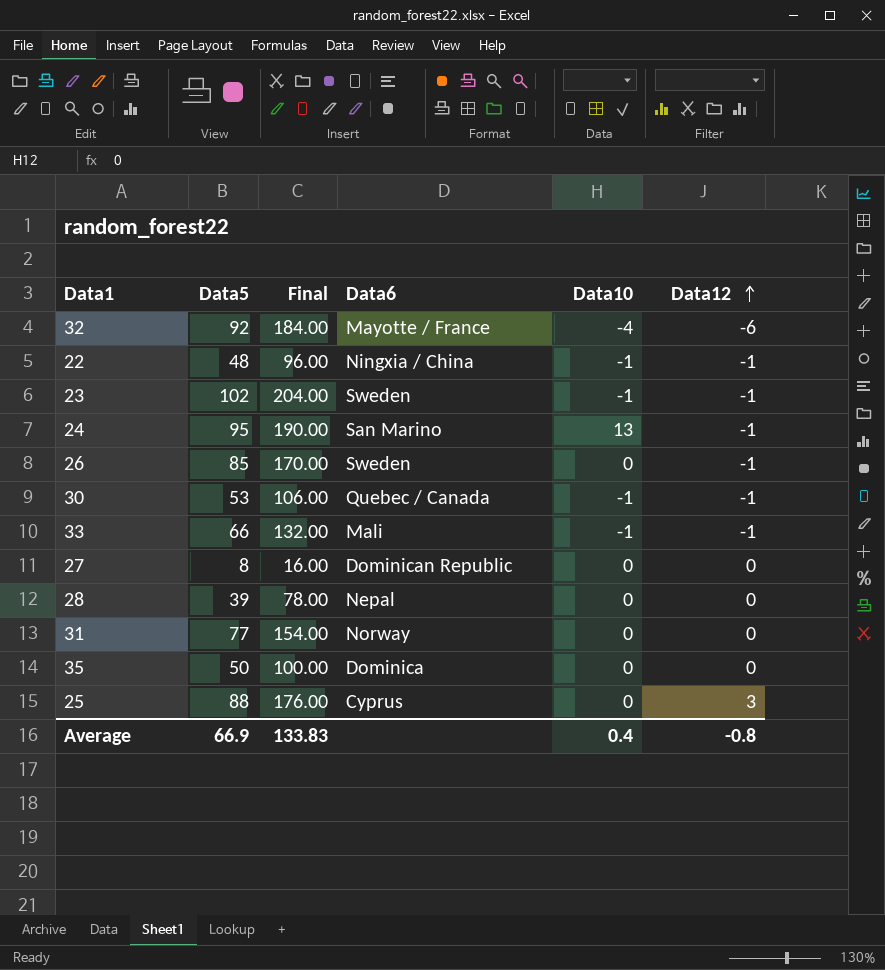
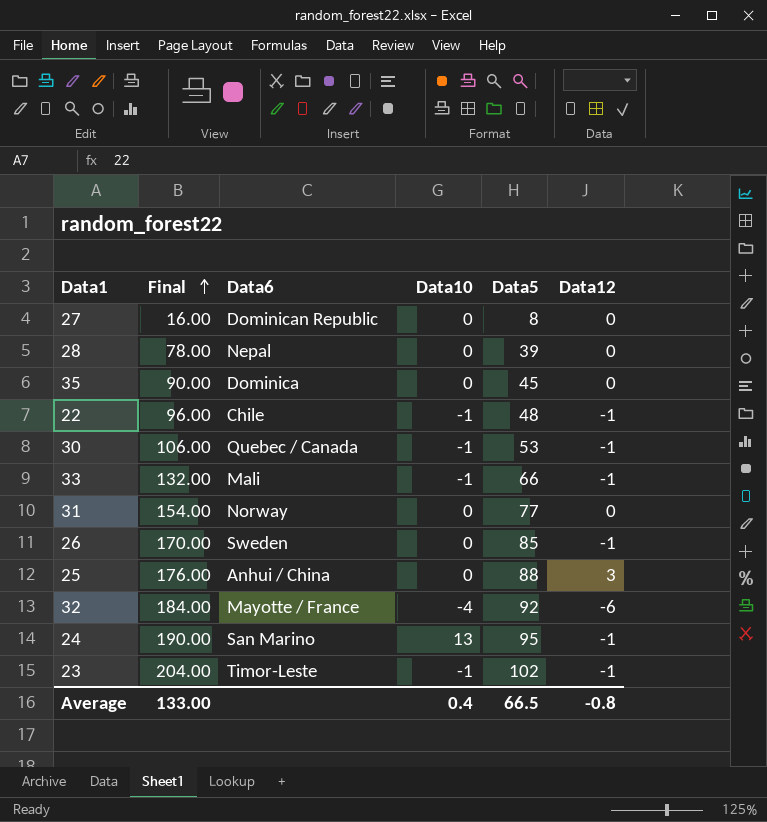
row order: Data12 ascending -> Final ascending
column Data5 | position: 2 -> 5
35 | Final: 100.00 -> 90.00
35 | Data5: 50 -> 45
22 | Data6: Ningxia / China -> Chile
25 | Data6: Cyprus -> Anhui / China
23 | Data6: Sweden -> Timor-Leste
Average | Final: 133.83 -> 133.00
Average | Data5: 66.9 -> 66.5

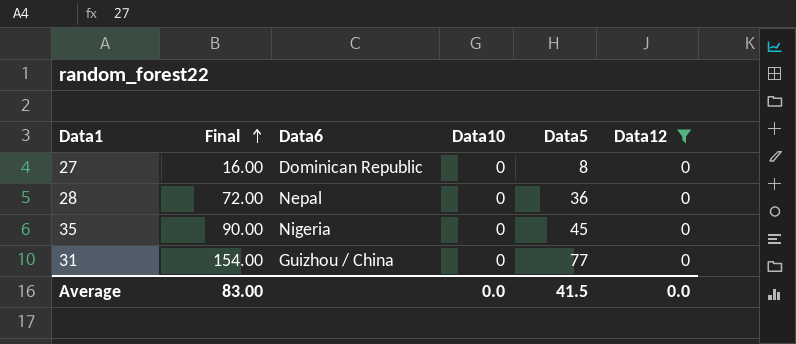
filter: none -> Data12 = 0
28 | Final: 78.00 -> 72.00
28 | Data5: 39 -> 36
35 | Data6: Dominica -> Nigeria
31 | Data6: Norway -> Guizhou / China
Average | Final: 133.00 -> 83.00
Average | Data10: 0.4 -> 0.0
Average | Data5: 66.5 -> 41.5
Average | Data12: -0.8 -> 0.0

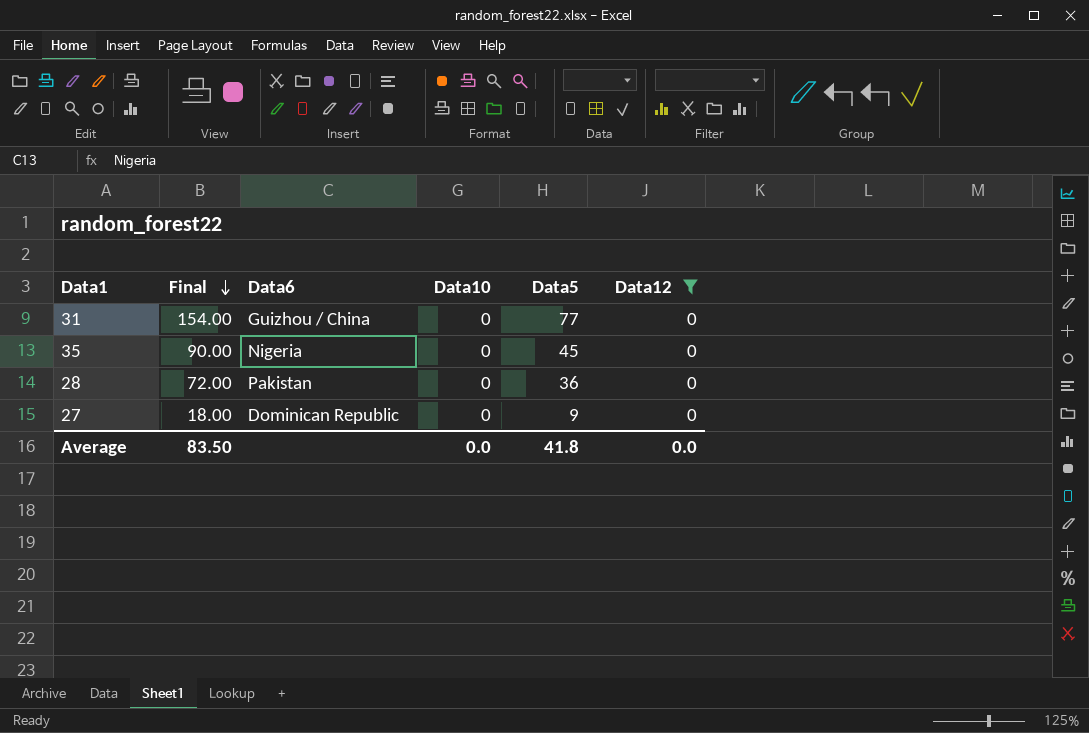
row order: Final ascending -> Final descending
28 | Data6: Nepal -> Pakistan
27 | Final: 16.00 -> 18.00
27 | Data5: 8 -> 9
Average | Final: 83.00 -> 83.50
Average | Data5: 41.5 -> 41.8

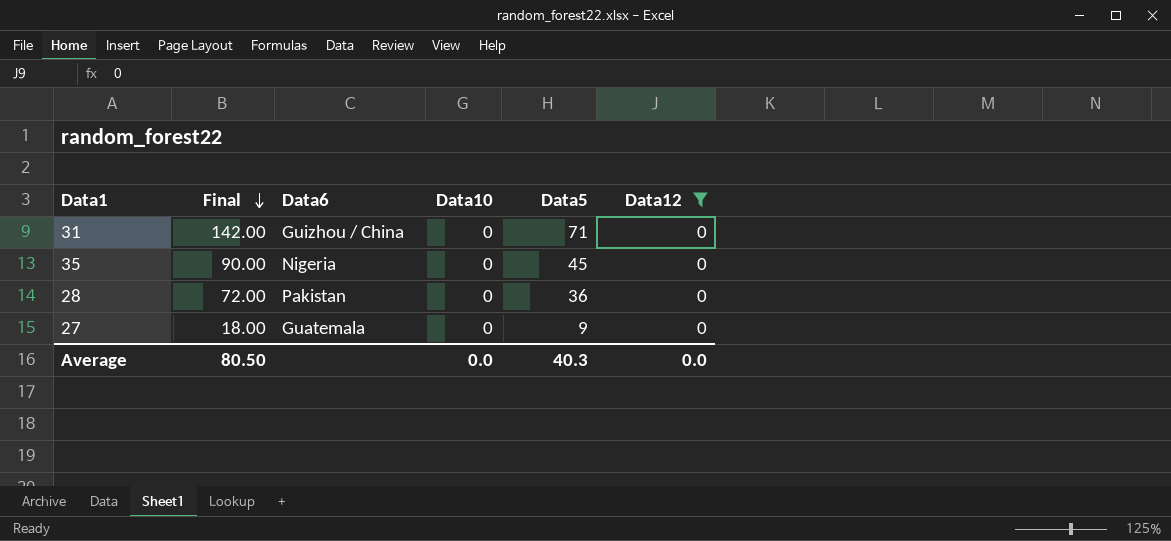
31 | Final: 154.00 -> 142.00
31 | Data5: 77 -> 71
27 | Data6: Dominican Republic -> Guatemala
Average | Final: 83.50 -> 80.50
Average | Data5: 41.8 -> 40.3

